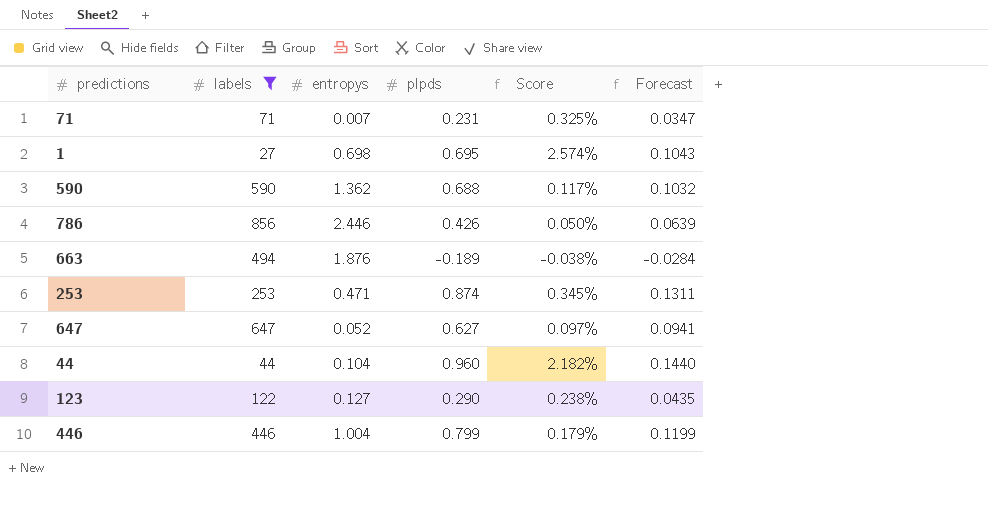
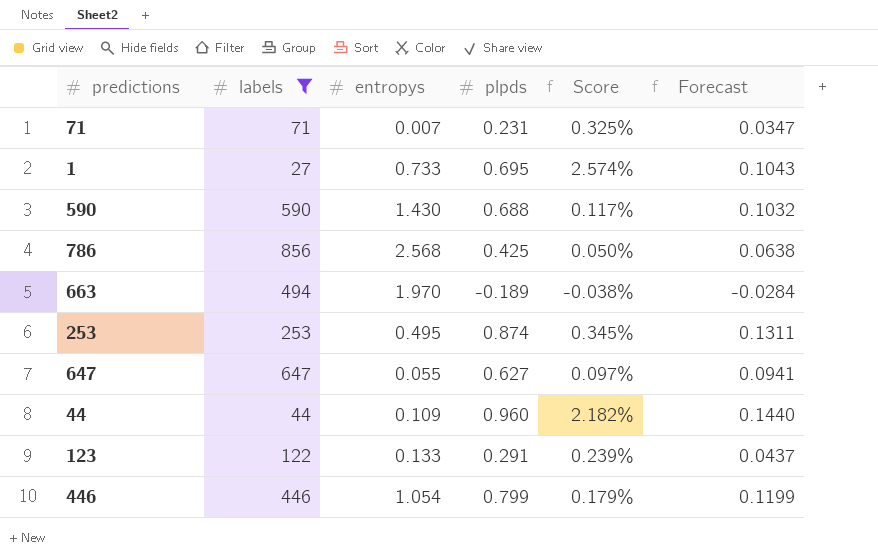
1 | entropys: 0.698 -> 0.733
590 | entropys: 1.362 -> 1.430
786 | entropys: 2.446 -> 2.568
786 | plpds: 0.426 -> 0.425
786 | Forecast: 0.0639 -> 0.0638
663 | entropys: 1.876 -> 1.970
253 | entropys: 0.471 -> 0.495
647 | entropys: 0.052 -> 0.055
44 | entropys: 0.104 -> 0.109
123 | entropys: 0.127 -> 0.133
123 | plpds: 0.290 -> 0.291
123 | Score: 0.238% -> 0.239%
123 | Forecast: 0.0435 -> 0.0437
446 | entropys: 1.004 -> 1.054

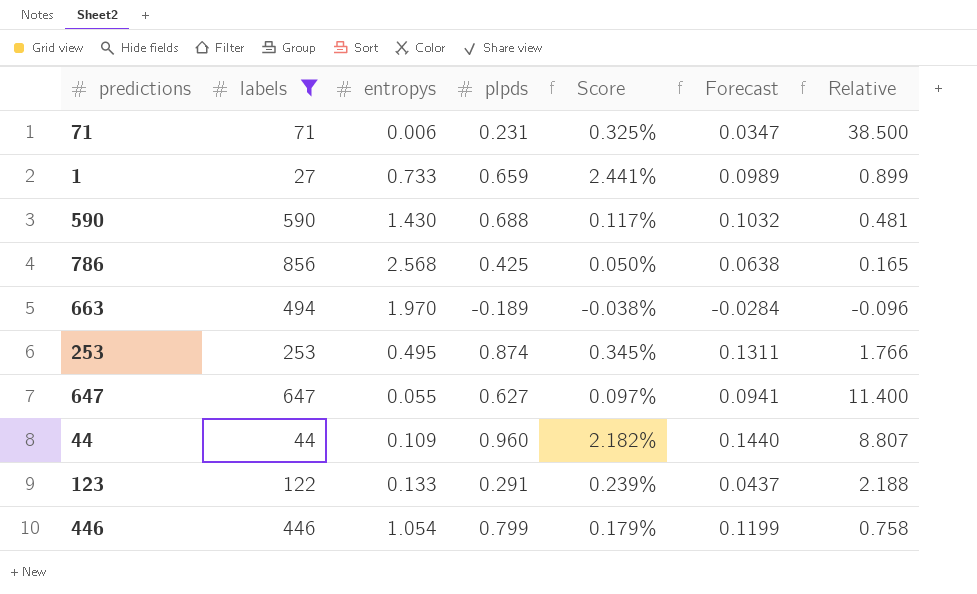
column Relative | formula: none -> [plpds] / [entropys]
71 | entropys: 0.007 -> 0.006
1 | plpds: 0.695 -> 0.659
1 | Score: 2.574% -> 2.441%
1 | Forecast: 0.1043 -> 0.0989

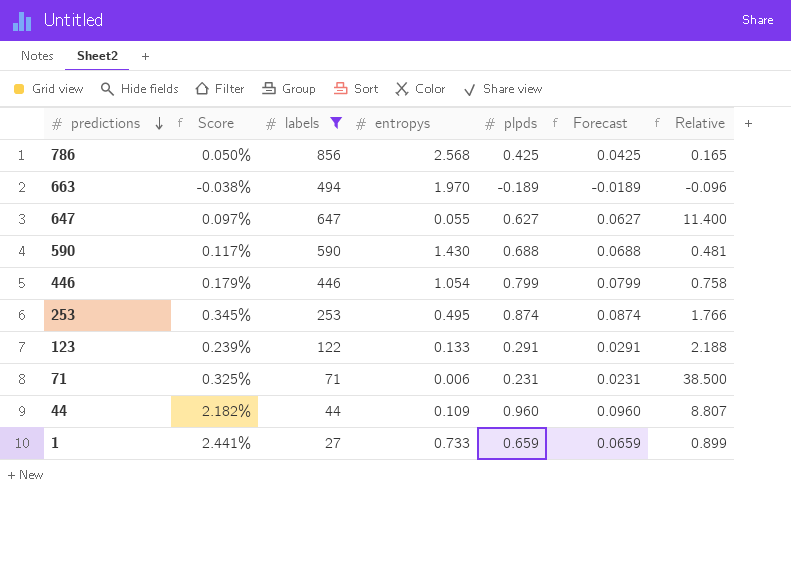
row order: none -> predictions descending
column Score | position: 5 -> 2
column Forecast | formula: [plpds] * 0.15 -> [plpds] * 0.1

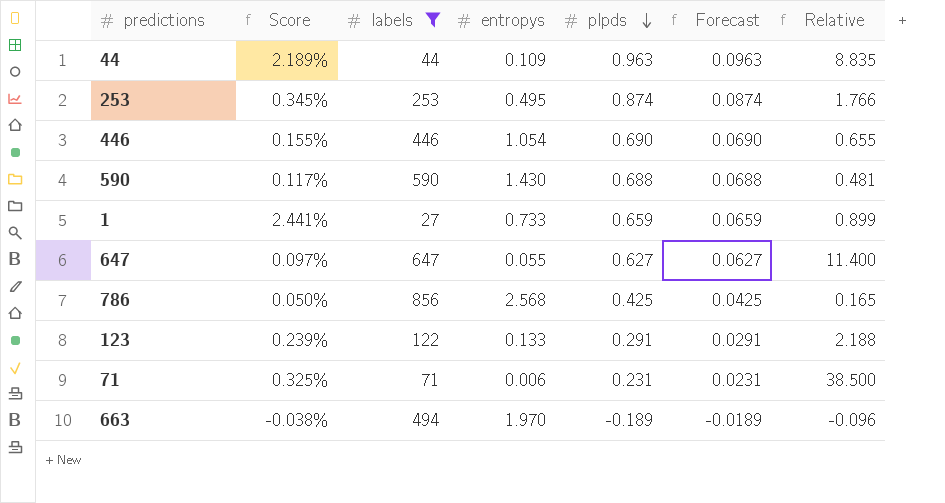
row order: predictions descending -> plpds descending
44 | Score: 2.182% -> 2.189%
44 | plpds: 0.960 -> 0.963
44 | Forecast: 0.0960 -> 0.0963
44 | Relative: 8.807 -> 8.835
446 | Score: 0.179% -> 0.155%
446 | plpds: 0.799 -> 0.690
446 | Forecast: 0.0799 -> 0.0690
446 | Relative: 0.758 -> 0.655

